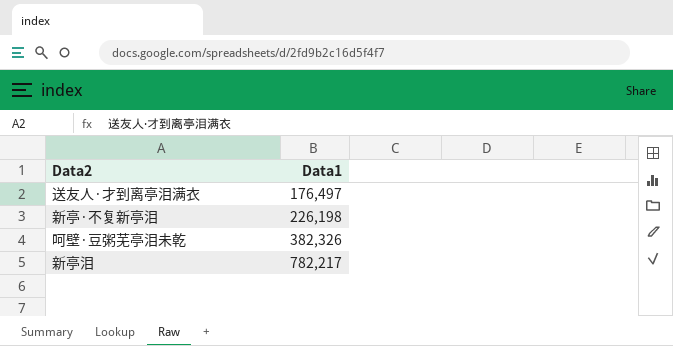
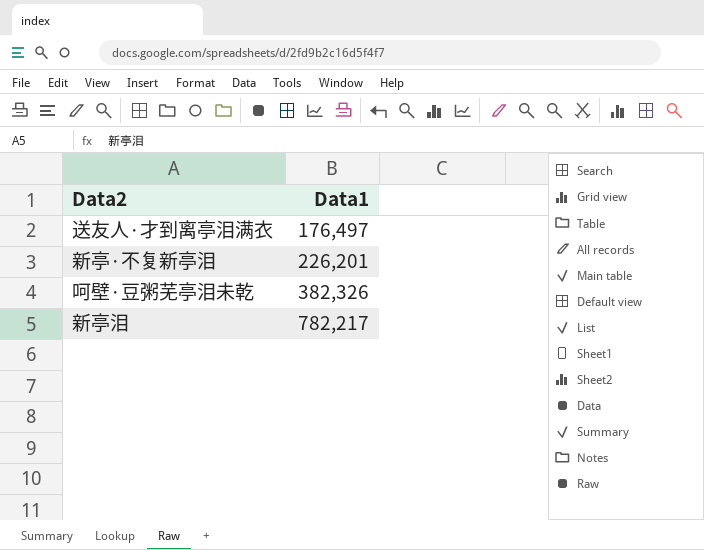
新亭·不复新亭泪 | Data1: 226,198 -> 226,201

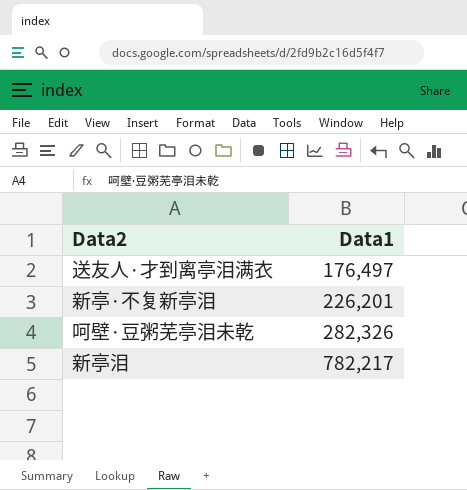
呵壁·豆粥芜亭泪未乾 | Data1: 382,326 -> 282,326

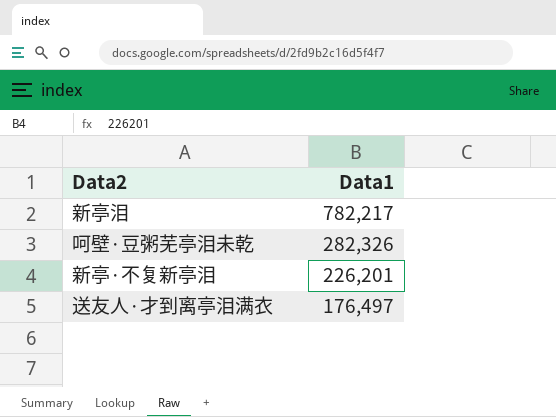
row order: Data1 ascending -> Data1 descending

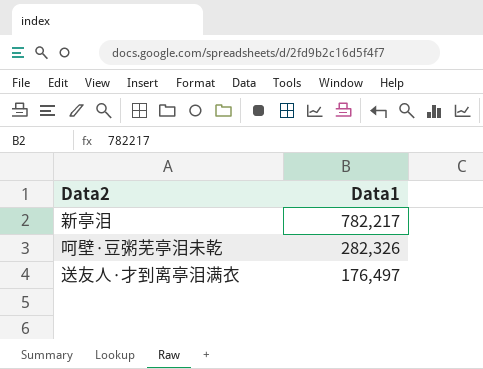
row 新亭·不复新亭泪: 226,201 -> none

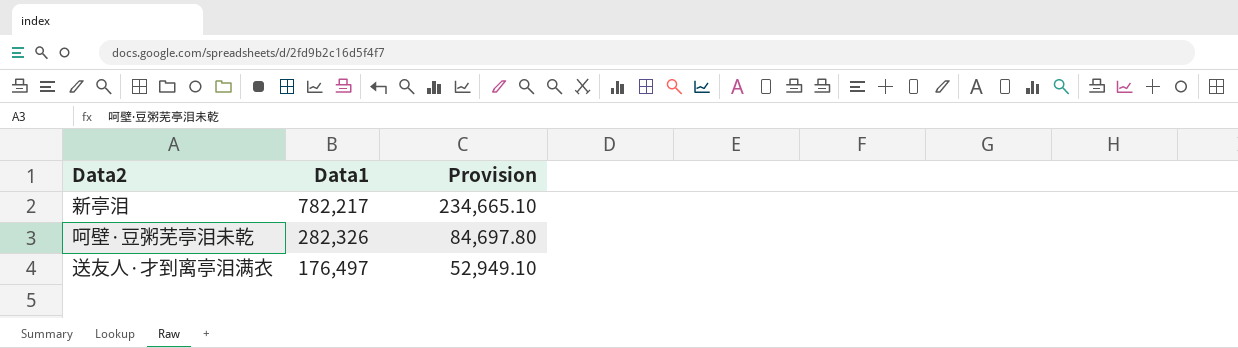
column Provision | formula: none -> [Data1] * 0.3

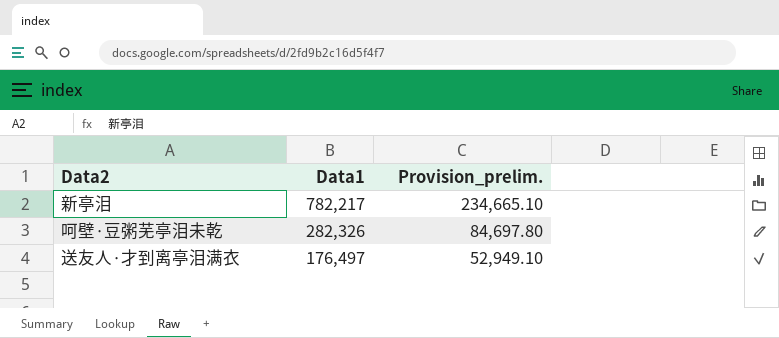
column name: Provision -> Provision_prelim.

